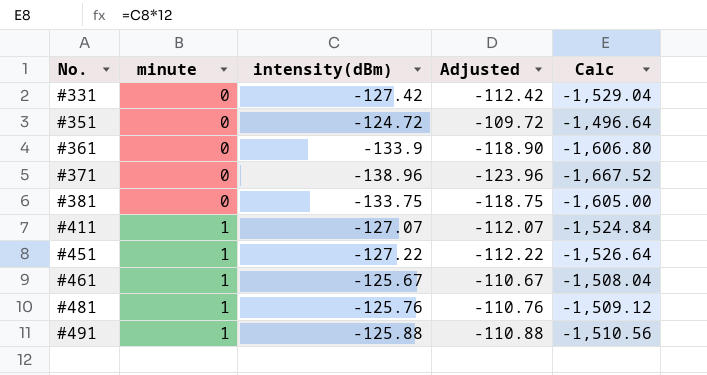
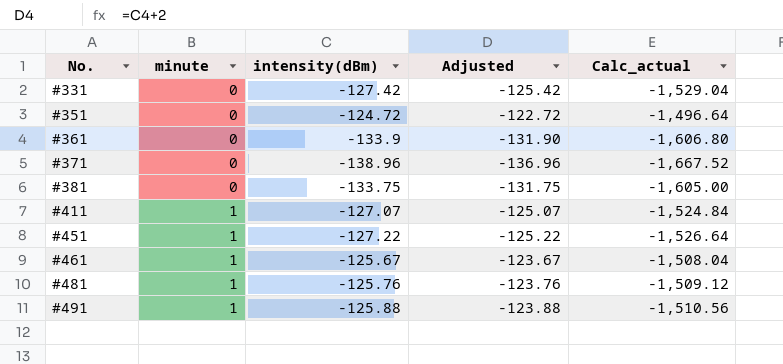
column Adjusted | formula: [intensity(dBm)] + 15 -> [intensity(dBm)] + 2
column name: Calc -> Calc_actual

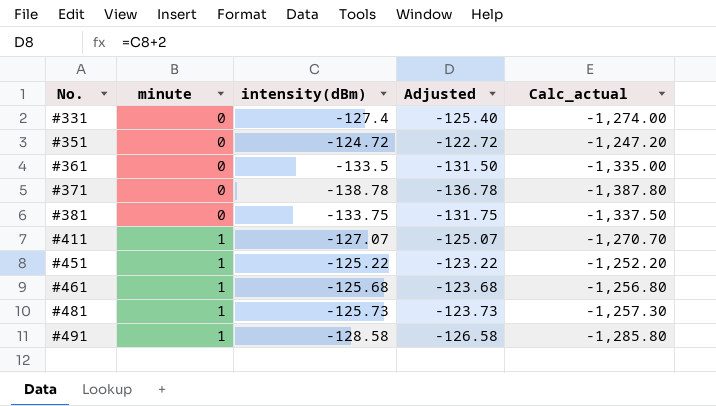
column Calc_actual | formula: [intensity(dBm)] * 12 -> [intensity(dBm)] * 10
#331 | intensity(dBm): -127.42 -> -127.4
#331 | Adjusted: -125.42 -> -125.40
#361 | intensity(dBm): -133.9 -> -133.5
#361 | Adjusted: -131.90 -> -131.50
#371 | intensity(dBm): -138.96 -> -138.78
#371 | Adjusted: -136.96 -> -136.78
#451 | intensity(dBm): -127.22 -> -125.22
#451 | Adjusted: -125.22 -> -123.22
#461 | intensity(dBm): -125.67 -> -125.68
#461 | Adjusted: -123.67 -> -123.68
#481 | intensity(dBm): -125.76 -> -125.73
#481 | Adjusted: -123.76 -> -123.73
#491 | intensity(dBm): -125.88 -> -128.58
#491 | Adjusted: -123.88 -> -126.58

